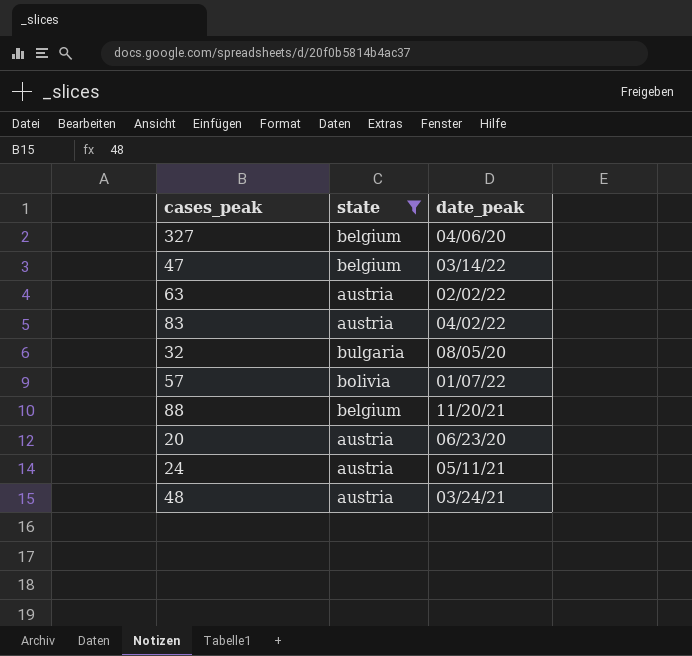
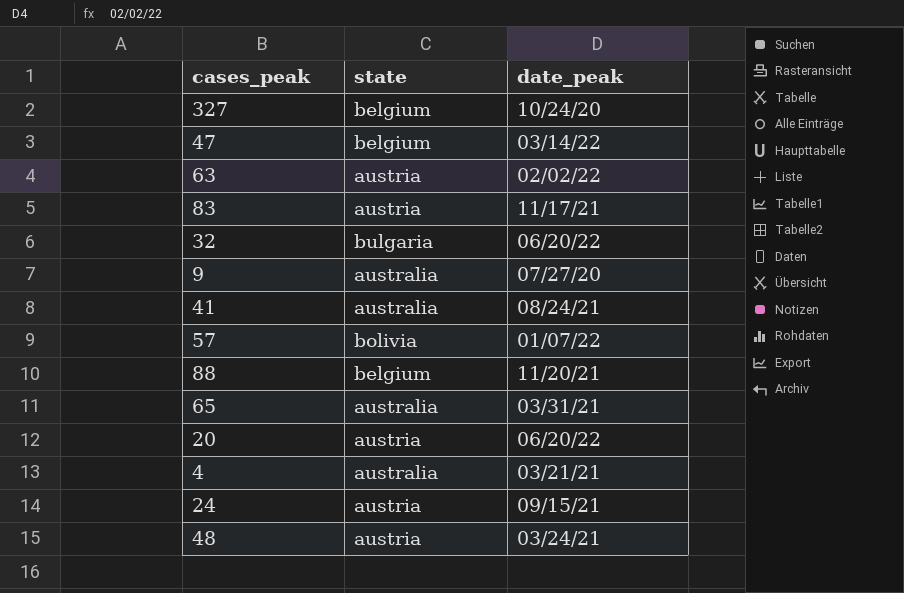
filter: state != australia -> none
327 | date_peak: 04/06/20 -> 10/24/20
83 | date_peak: 04/02/22 -> 11/17/21
32 | date_peak: 08/05/20 -> 06/20/22
20 | date_peak: 06/23/20 -> 06/20/22
24 | date_peak: 05/11/21 -> 09/15/21

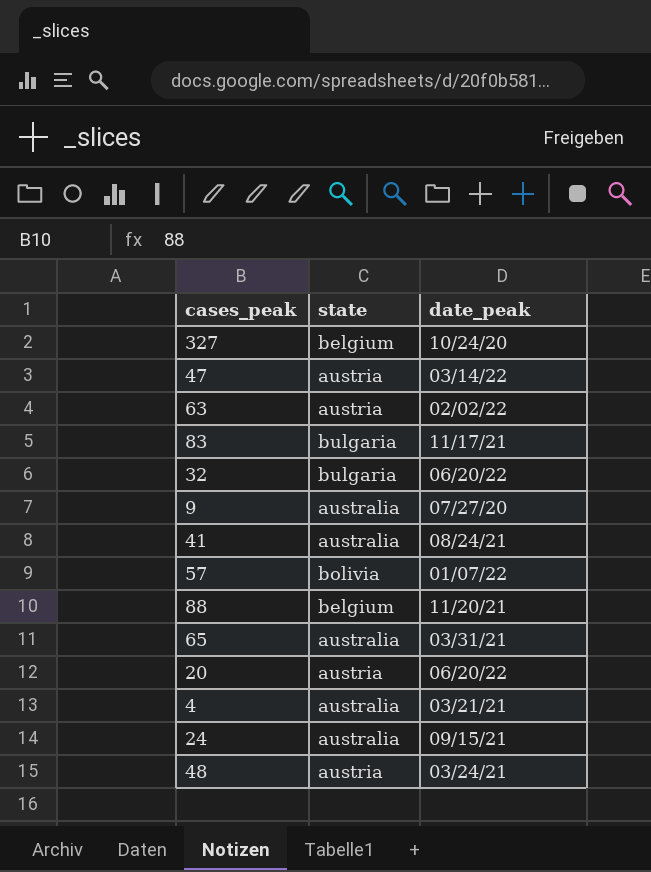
47 | state: belgium -> austria
83 | state: austria -> bulgaria
24 | state: austria -> australia

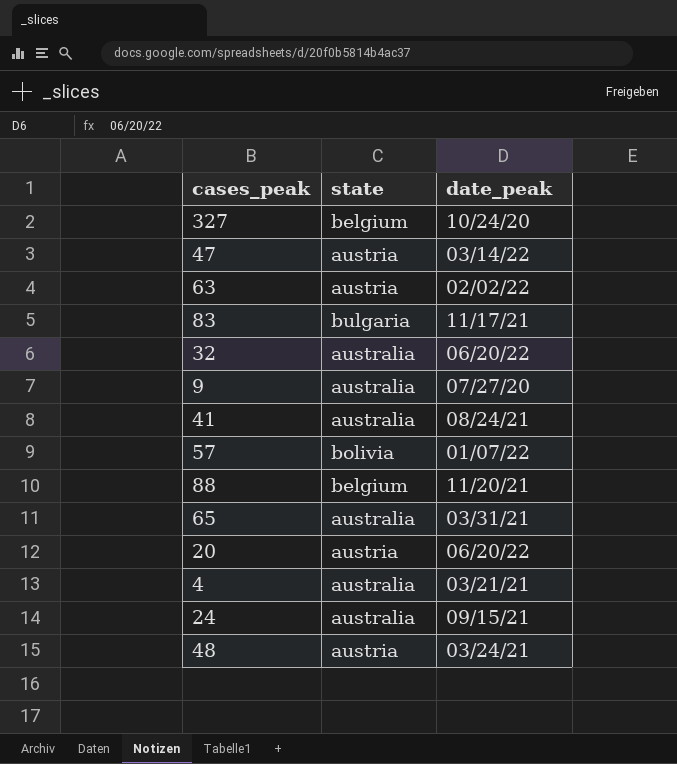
32 | state: bulgaria -> australia

